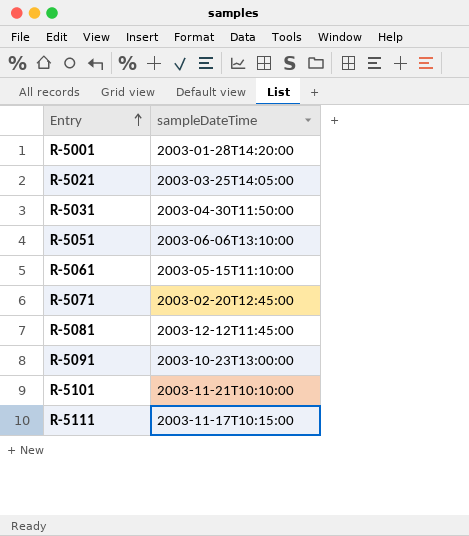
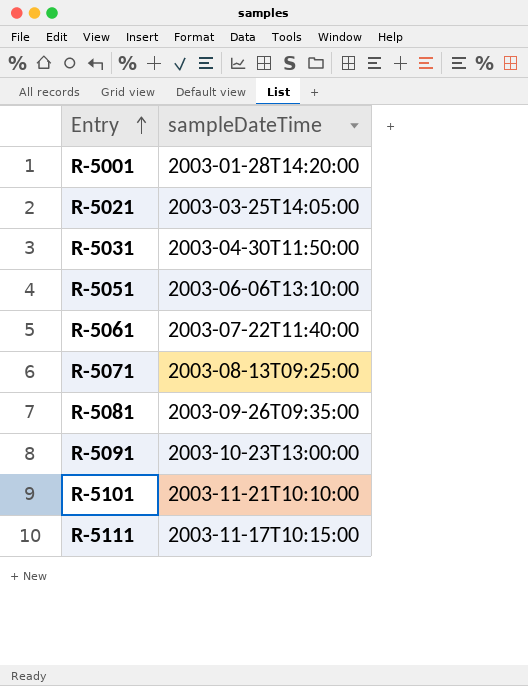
R-5061 | sampleDateTime: 2003-05-15T11:10:00 -> 2003-07-22T11:40:00
R-5071 | sampleDateTime: 2003-02-20T12:45:00 -> 2003-08-13T09:25:00
R-5081 | sampleDateTime: 2003-12-12T11:45:00 -> 2003-09-26T09:35:00

